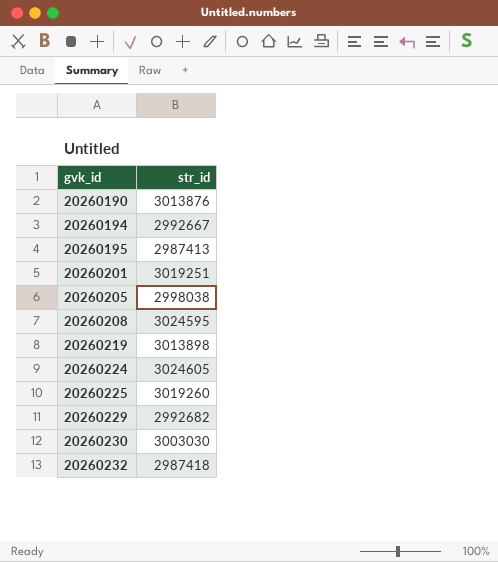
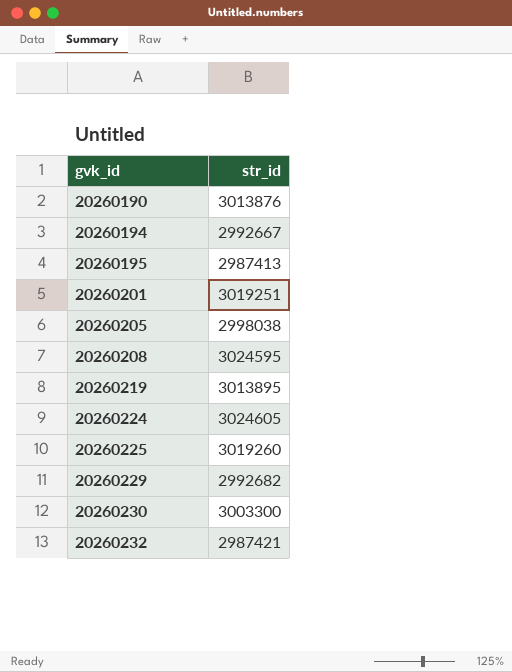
20260219 | str_id: 3013898 -> 3013895
20260230 | str_id: 3003030 -> 3003300
20260232 | str_id: 2987418 -> 2987421

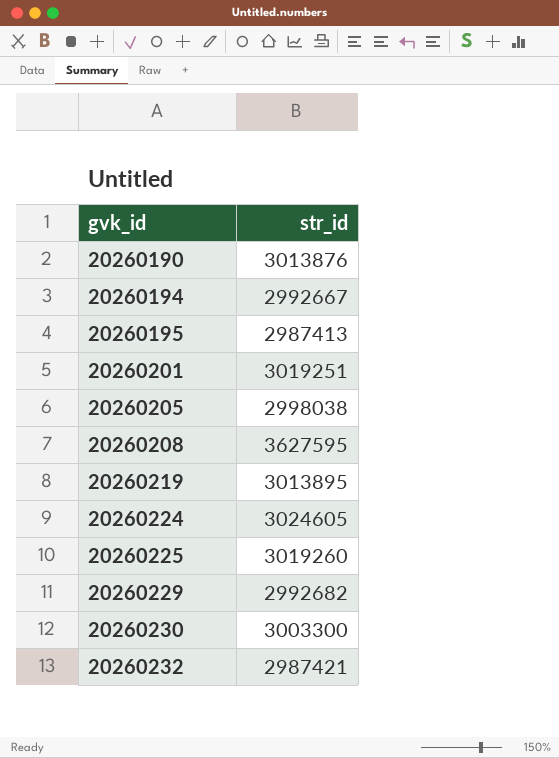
20260208 | str_id: 3024595 -> 3627595

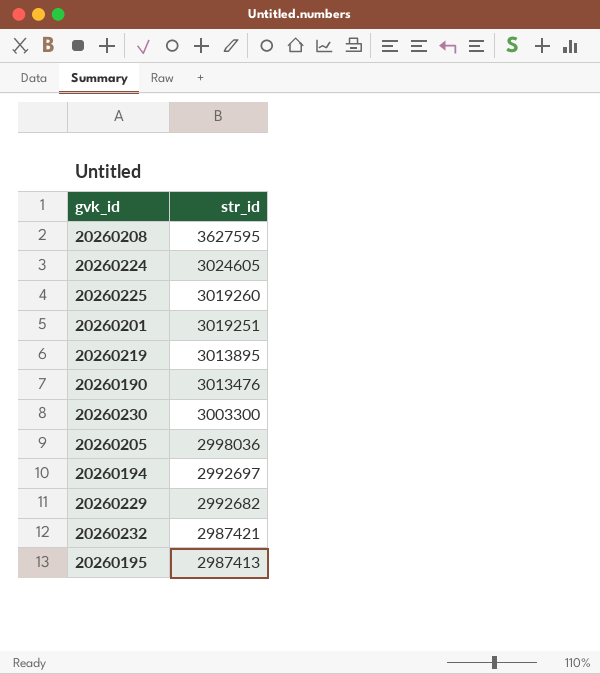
row order: gvk_id ascending -> str_id descending
20260190 | str_id: 3013876 -> 3013476
20260205 | str_id: 2998038 -> 2998036
20260194 | str_id: 2992667 -> 2992697

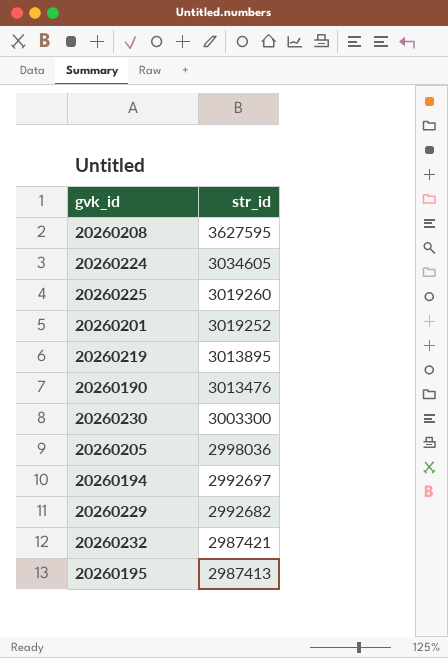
20260224 | str_id: 3024605 -> 3034605
20260201 | str_id: 3019251 -> 3019252

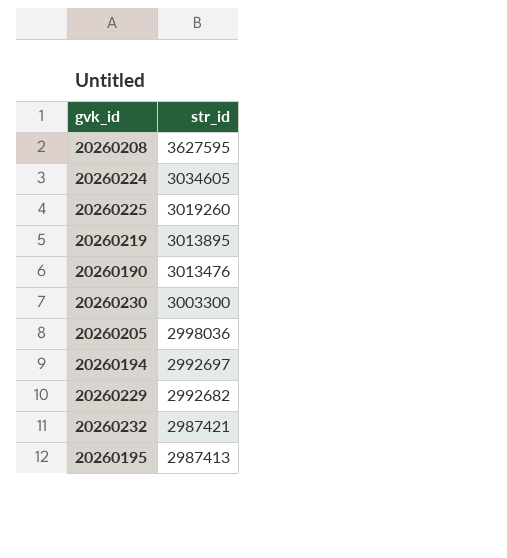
row 20260201: 3019252 -> none

